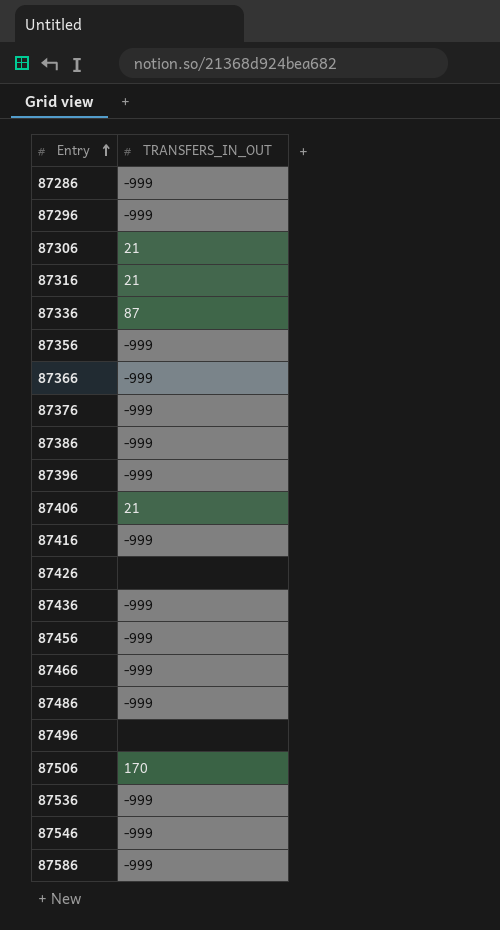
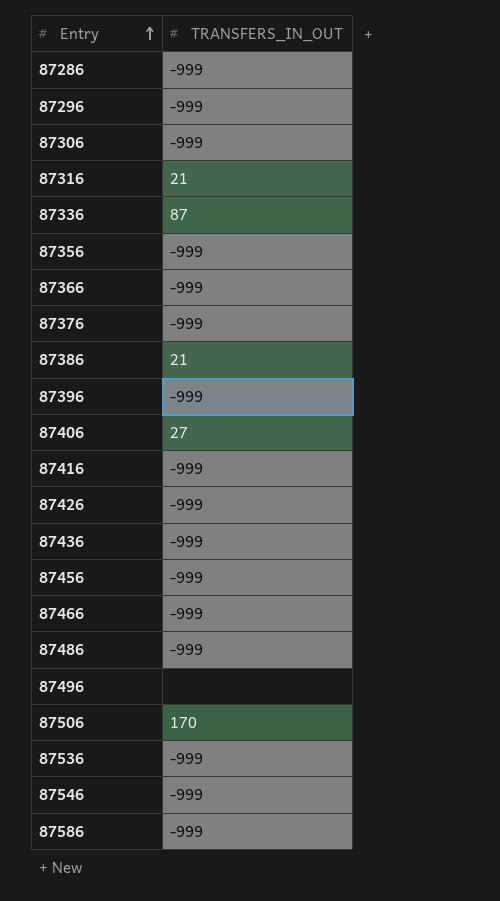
87306 | TRANSFERS_IN_OUT: 21 -> -999
87386 | TRANSFERS_IN_OUT: -999 -> 21
87406 | TRANSFERS_IN_OUT: 21 -> 27
87426 | TRANSFERS_IN_OUT: none -> -999

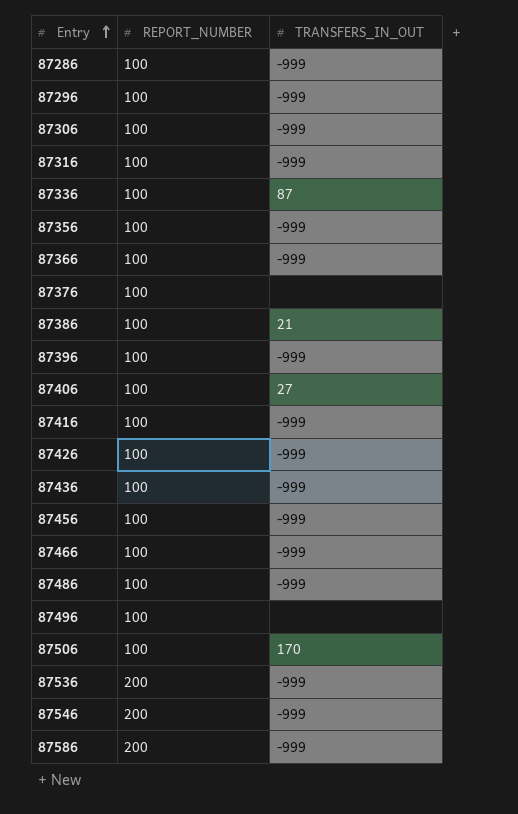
column REPORT_NUMBER | position: none -> 2
87316 | TRANSFERS_IN_OUT: 21 -> -999
87376 | TRANSFERS_IN_OUT: -999 -> none

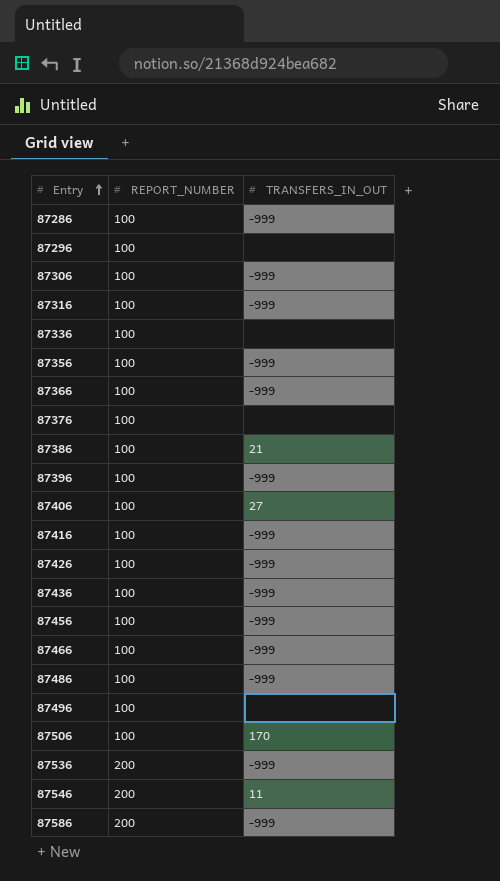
87296 | TRANSFERS_IN_OUT: -999 -> none
87336 | TRANSFERS_IN_OUT: 87 -> none
87546 | TRANSFERS_IN_OUT: -999 -> 11

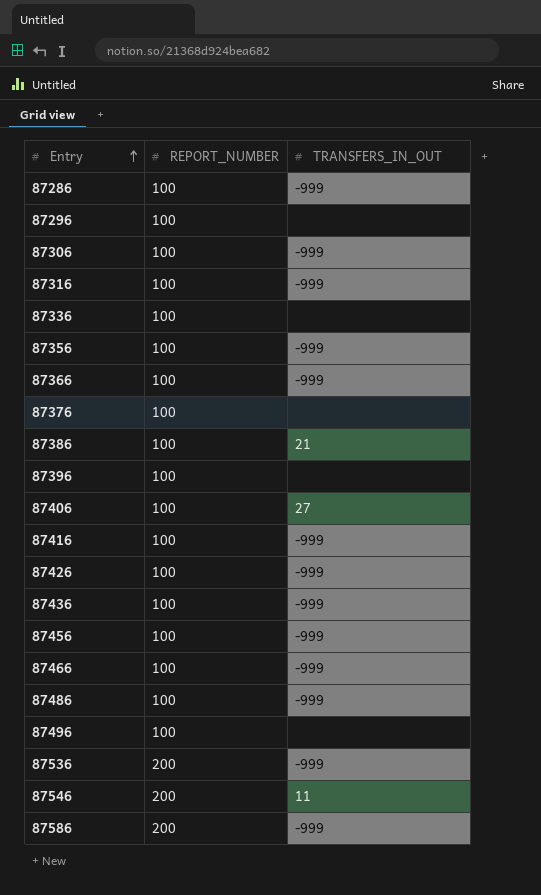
row 87506: 100 | 170 -> none
87396 | TRANSFERS_IN_OUT: -999 -> none

